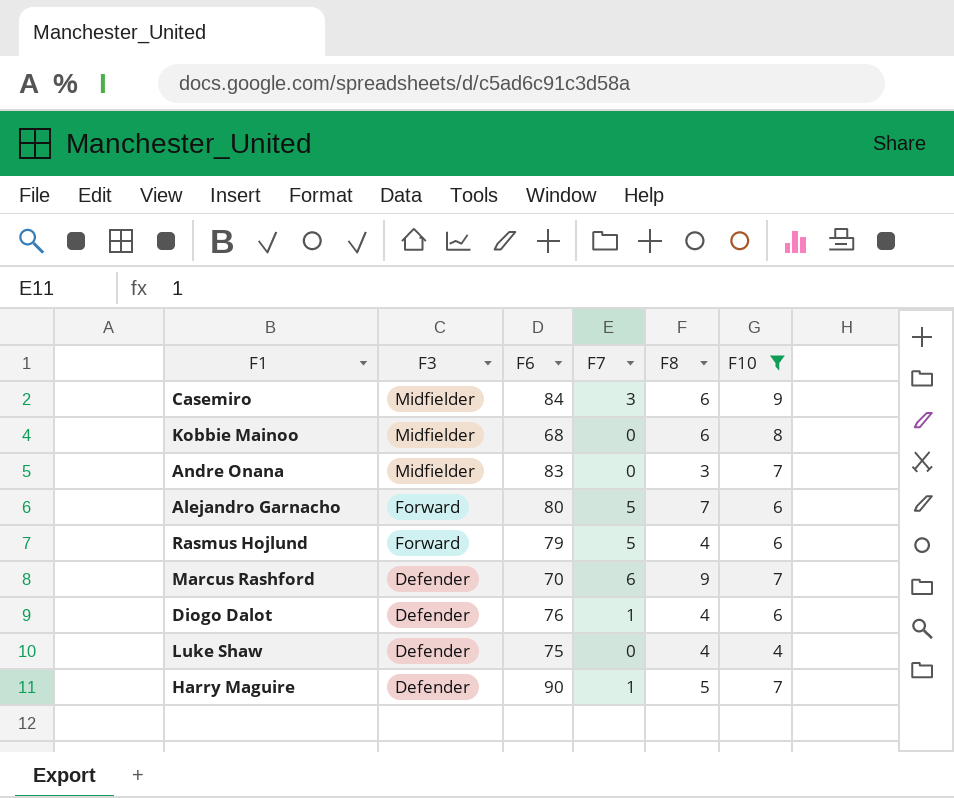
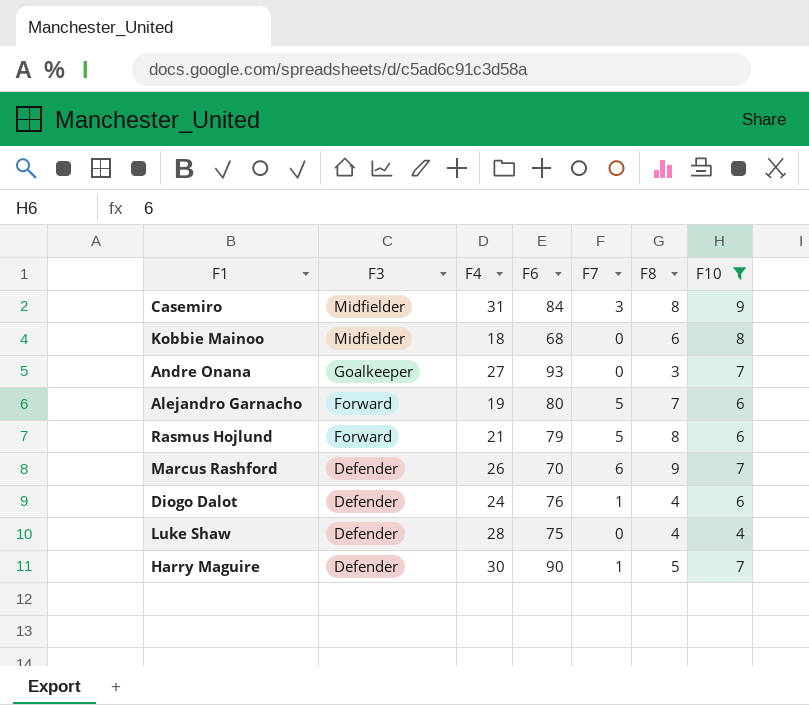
column F4 | position: none -> 3
Casemiro | F8: 6 -> 8
Andre Onana | F3: Midfielder -> Goalkeeper
Andre Onana | F6: 83 -> 93
Rasmus Hojlund | F8: 4 -> 8

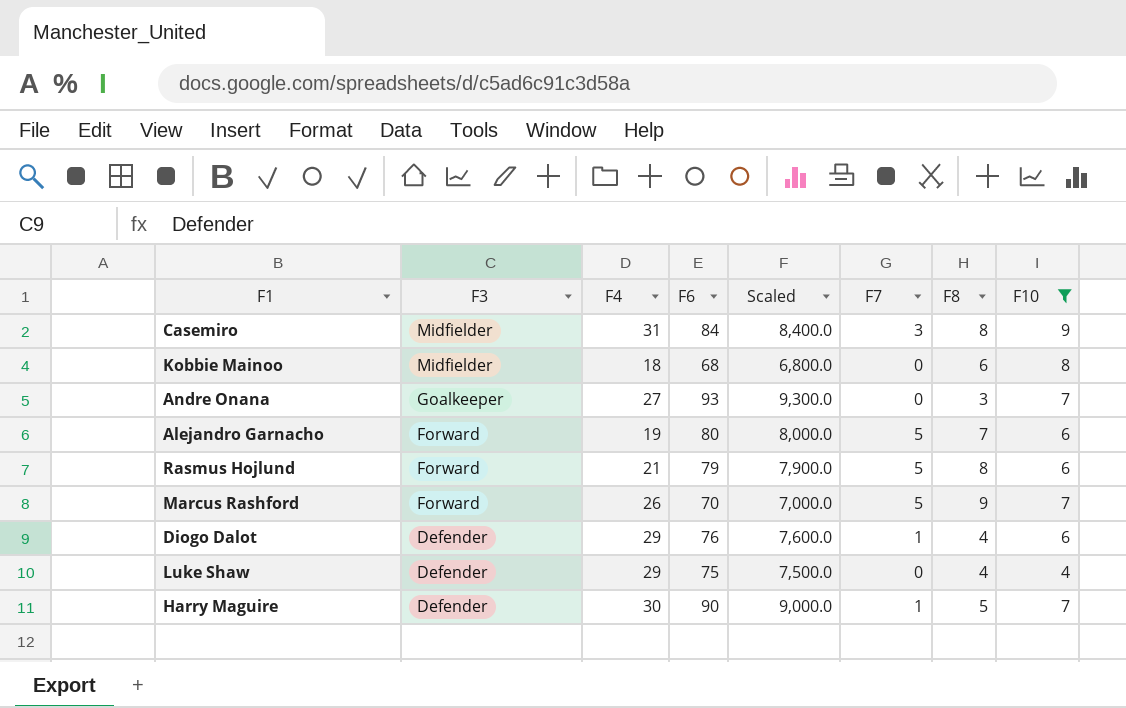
column Scaled | formula: none -> [F6] * 100
Marcus Rashford | F3: Defender -> Forward
Marcus Rashford | F7: 6 -> 5
Diogo Dalot | F4: 24 -> 29
Luke Shaw | F4: 28 -> 29

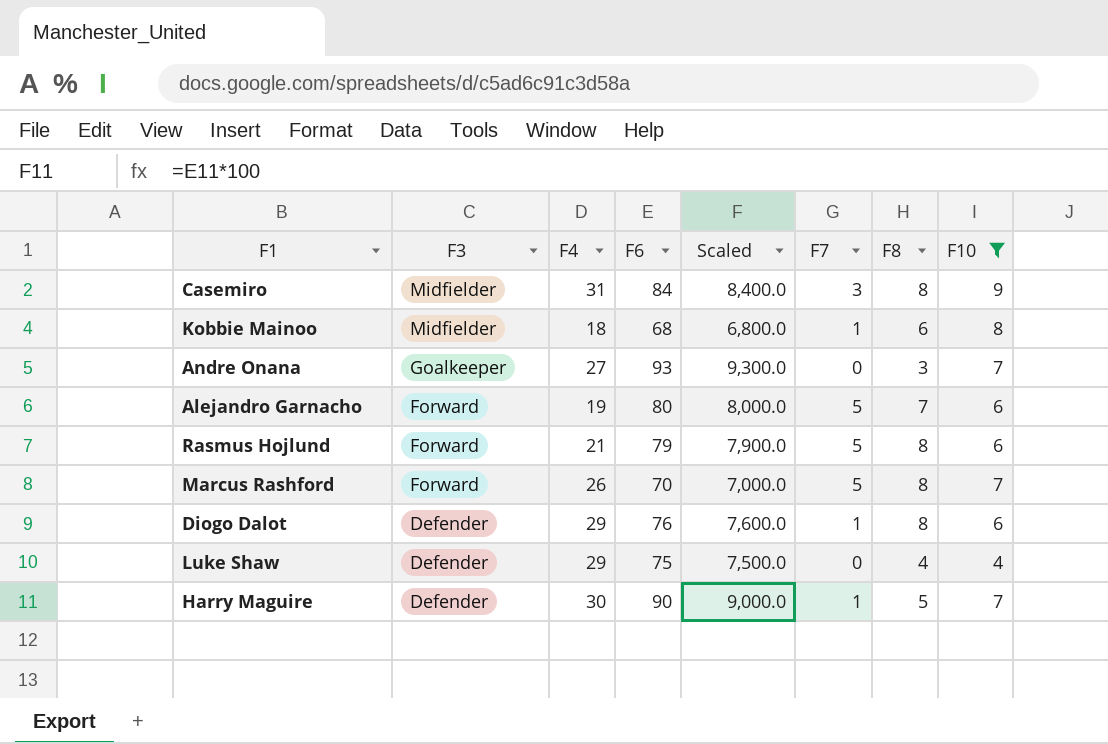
Kobbie Mainoo | F7: 0 -> 1
Marcus Rashford | F8: 9 -> 8
Diogo Dalot | F8: 4 -> 8

